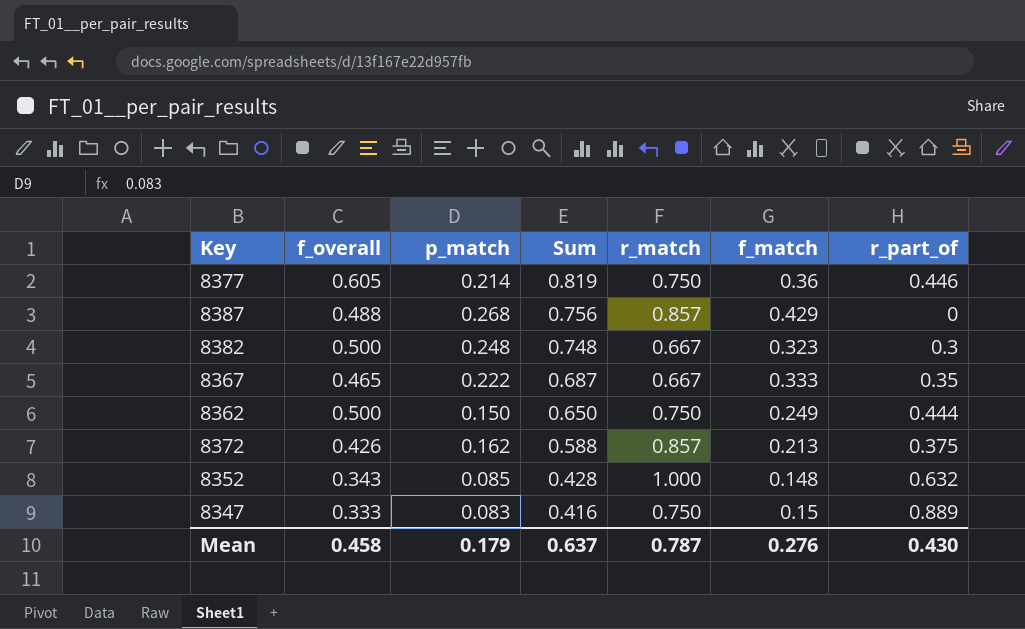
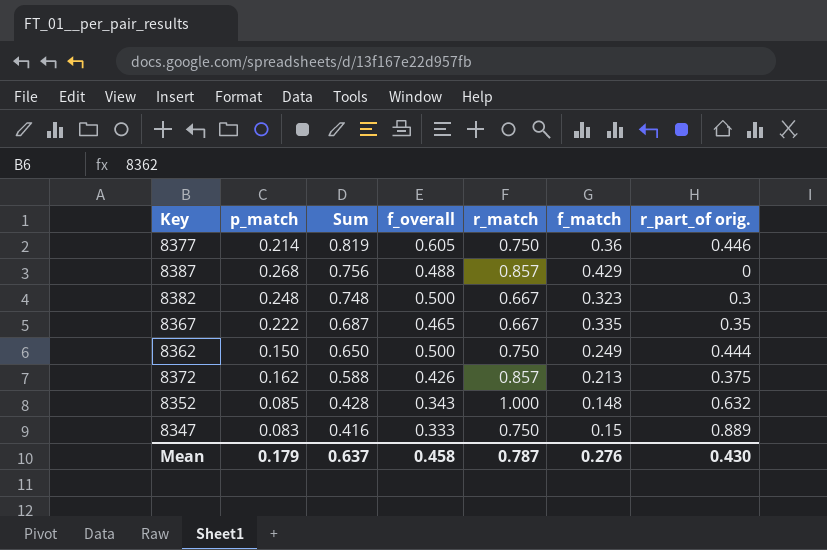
column f_overall | position: 2 -> 4
column name: r_part_of -> r_part_of orig.
8367 | f_match: 0.333 -> 0.335

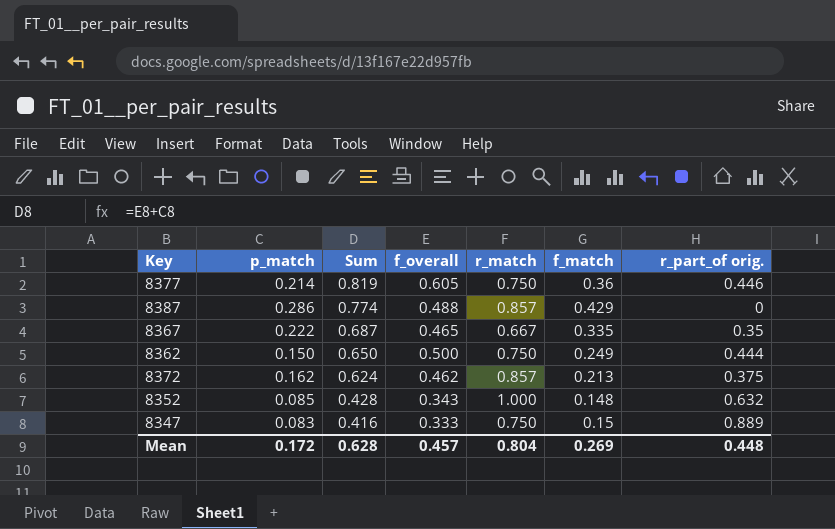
row 8382: 0.248 | 0.748 | 0.500 | 0.667 | 0.323 | 0.3 -> none
8387 | p_match: 0.268 -> 0.286
8387 | Sum: 0.756 -> 0.774
8372 | Sum: 0.588 -> 0.624
8372 | f_overall: 0.426 -> 0.462
Mean | p_match: 0.179 -> 0.172
Mean | Sum: 0.637 -> 0.628
Mean | f_overall: 0.458 -> 0.457
Mean | r_match: 0.787 -> 0.804
Mean | f_match: 0.276 -> 0.269
Mean | r_part_of orig.: 0.430 -> 0.448

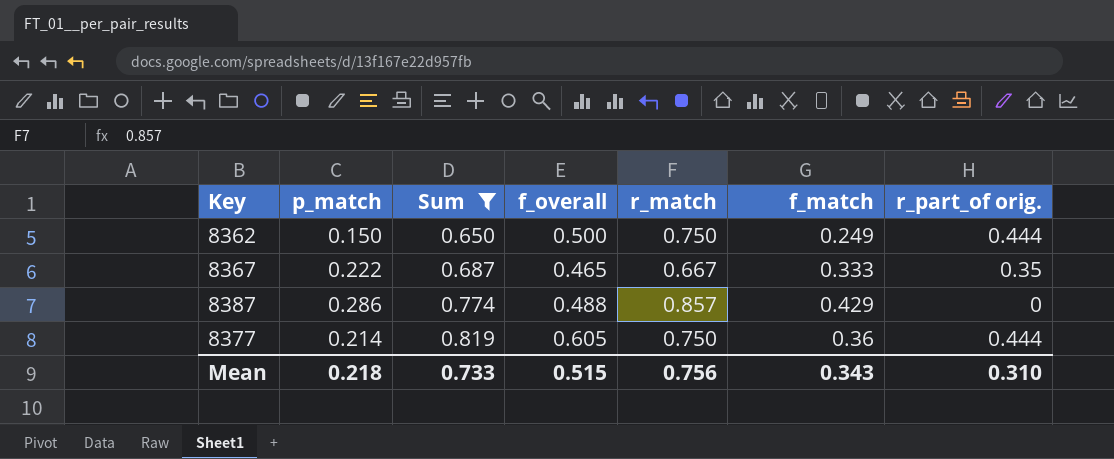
filter: none -> Sum >= 0.650
row order: Sum descending -> Sum ascending
8367 | f_match: 0.335 -> 0.333
8377 | r_part_of orig.: 0.446 -> 0.444
Mean | p_match: 0.172 -> 0.218
Mean | Sum: 0.628 -> 0.733
Mean | f_overall: 0.457 -> 0.515
Mean | r_match: 0.804 -> 0.756
Mean | f_match: 0.269 -> 0.343
Mean | r_part_of orig.: 0.448 -> 0.310

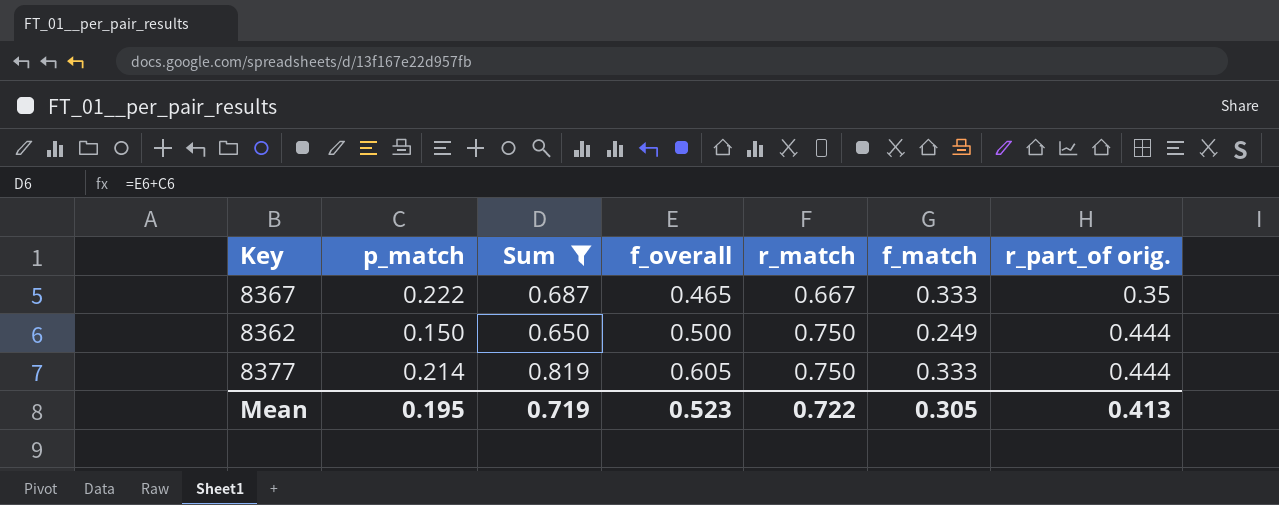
row order: Sum ascending -> f_overall ascending
row 8387: 0.286 | 0.774 | 0.488 | 0.857 | 0.429 | 0 -> none
8377 | f_match: 0.36 -> 0.333
Mean | p_match: 0.218 -> 0.195
Mean | Sum: 0.733 -> 0.719
Mean | f_overall: 0.515 -> 0.523
Mean | r_match: 0.756 -> 0.722
Mean | f_match: 0.343 -> 0.305
Mean | r_part_of orig.: 0.310 -> 0.413

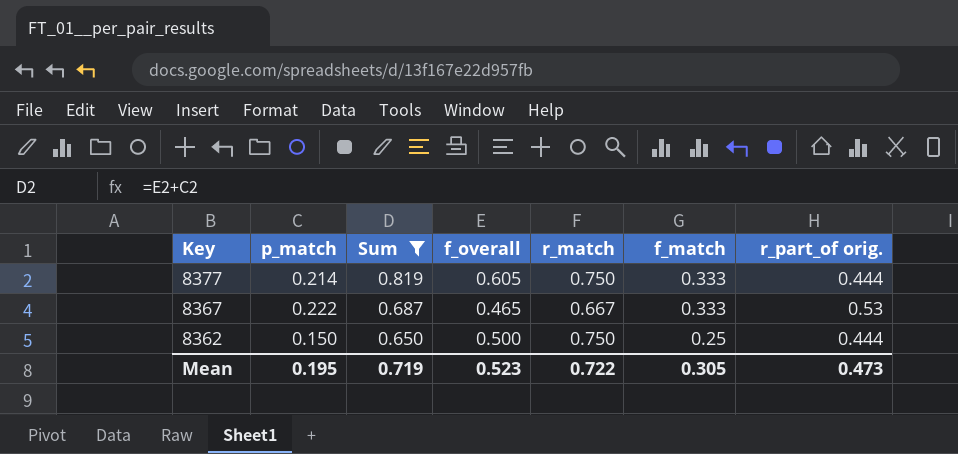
row order: f_overall ascending -> Key descending
8367 | r_part_of orig.: 0.35 -> 0.53
8362 | f_match: 0.249 -> 0.25
Mean | r_part_of orig.: 0.413 -> 0.473

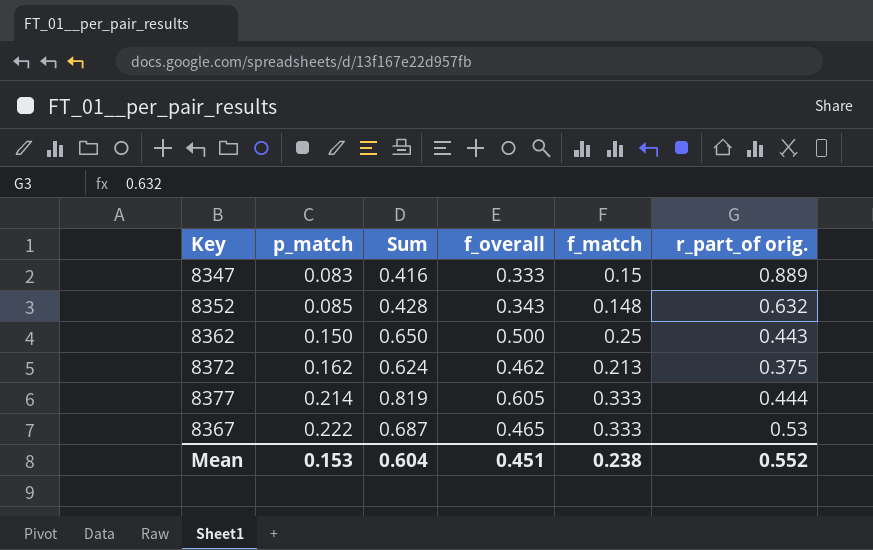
filter: Sum >= 0.650 -> none
row order: Key descending -> p_match ascending
column r_match | position: 5 -> none
8362 | r_part_of orig.: 0.444 -> 0.443
Mean | p_match: 0.195 -> 0.153
Mean | Sum: 0.719 -> 0.604
Mean | f_overall: 0.523 -> 0.451
Mean | f_match: 0.305 -> 0.238
Mean | r_part_of orig.: 0.473 -> 0.552

